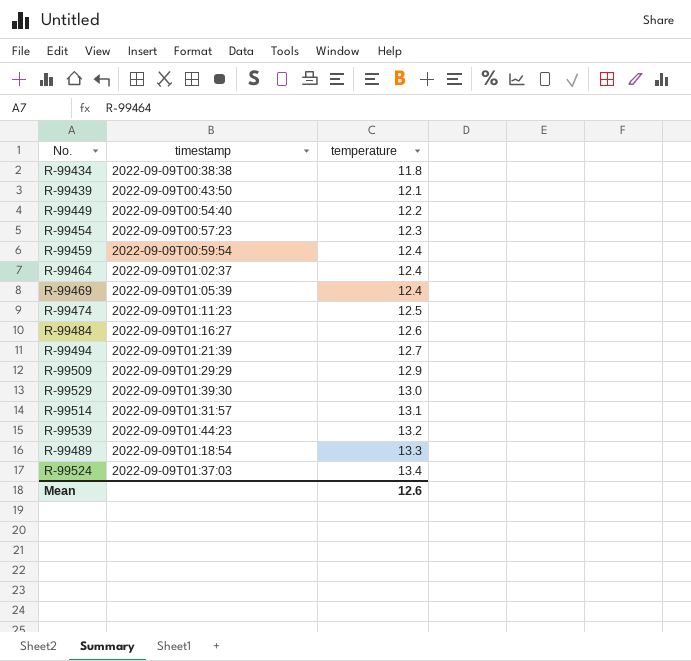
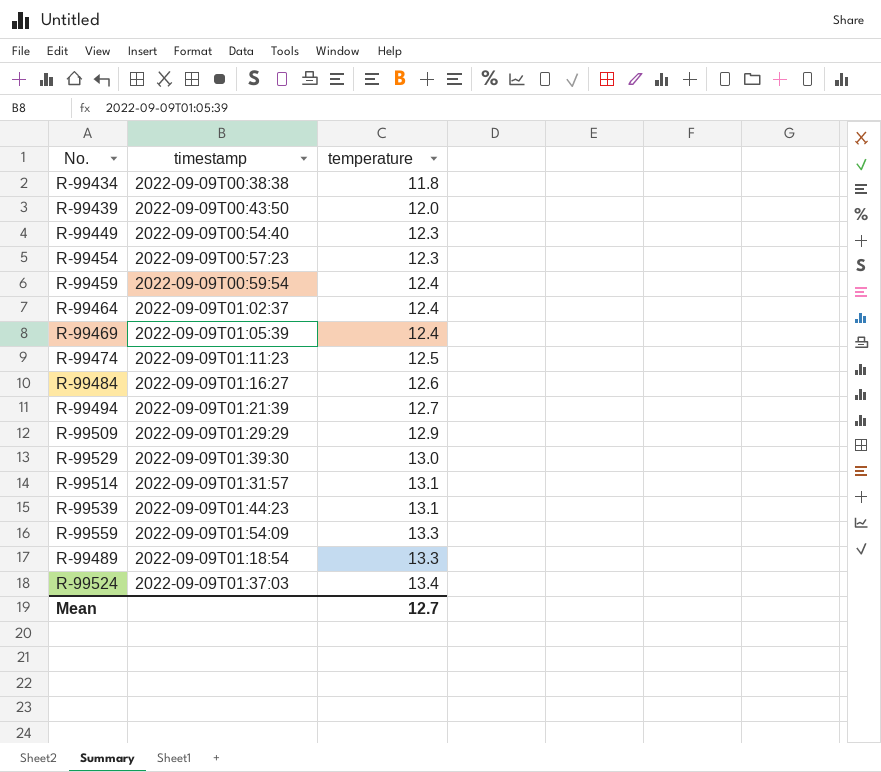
R-99439 | temperature: 12.1 -> 12.0
R-99449 | temperature: 12.2 -> 12.3
R-99539 | temperature: 13.2 -> 13.1
row R-99559: none -> 2022-09-09T01:54:09 | 13.3
Mean | temperature: 12.6 -> 12.7

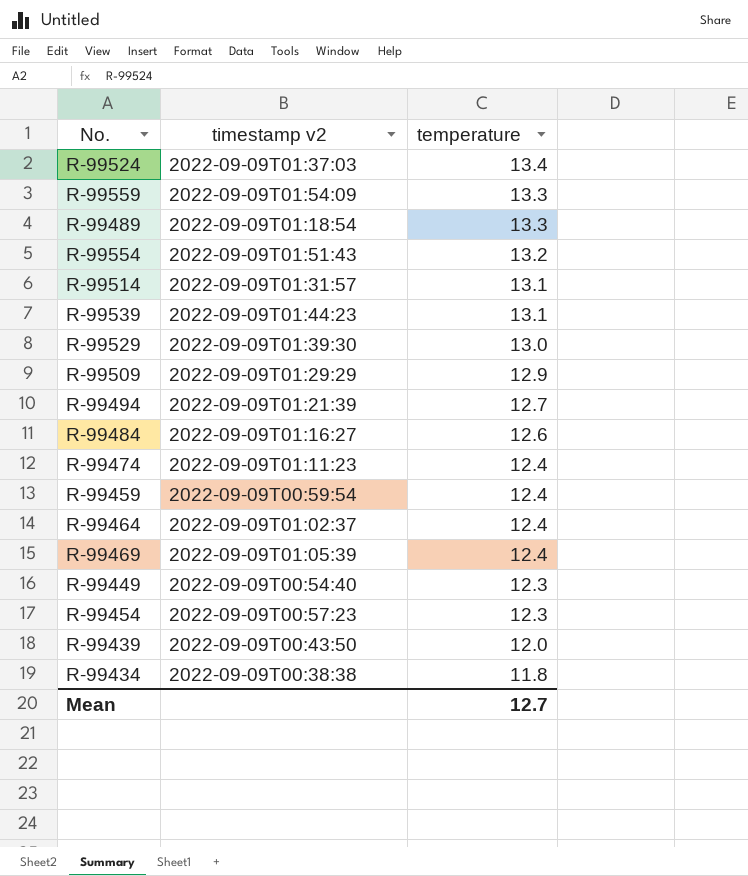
row order: temperature ascending -> temperature descending
column name: timestamp -> timestamp v2
row R-99554: none -> 2022-09-09T01:51:43 | 13.2
R-99474 | temperature: 12.5 -> 12.4

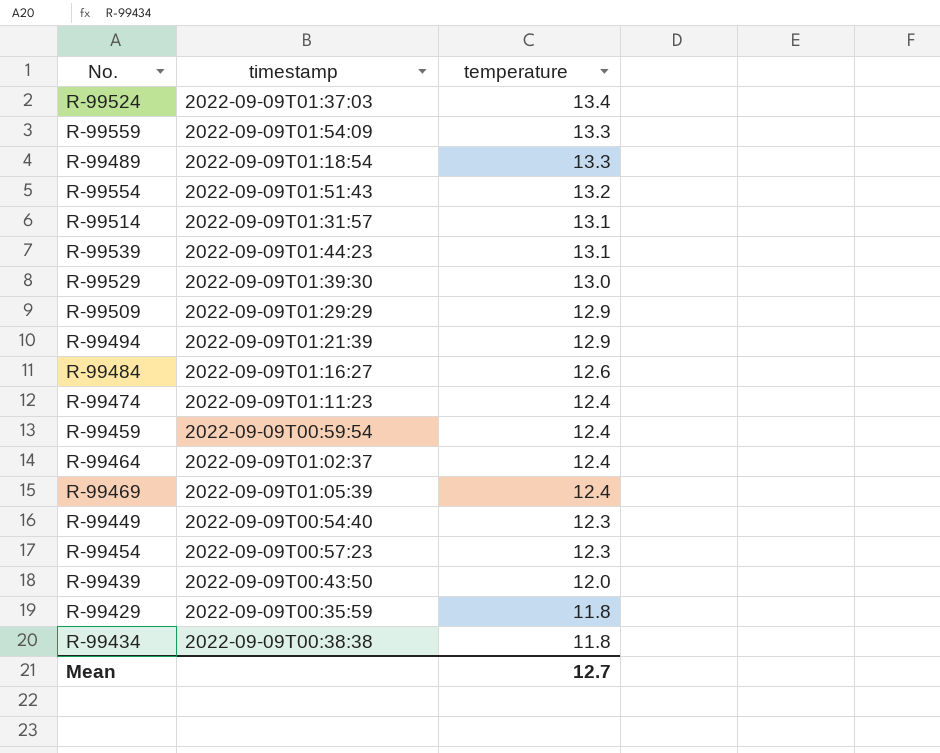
column name: timestamp v2 -> timestamp
R-99494 | temperature: 12.7 -> 12.9
row R-99429: none -> 2022-09-09T00:35:59 | 11.8

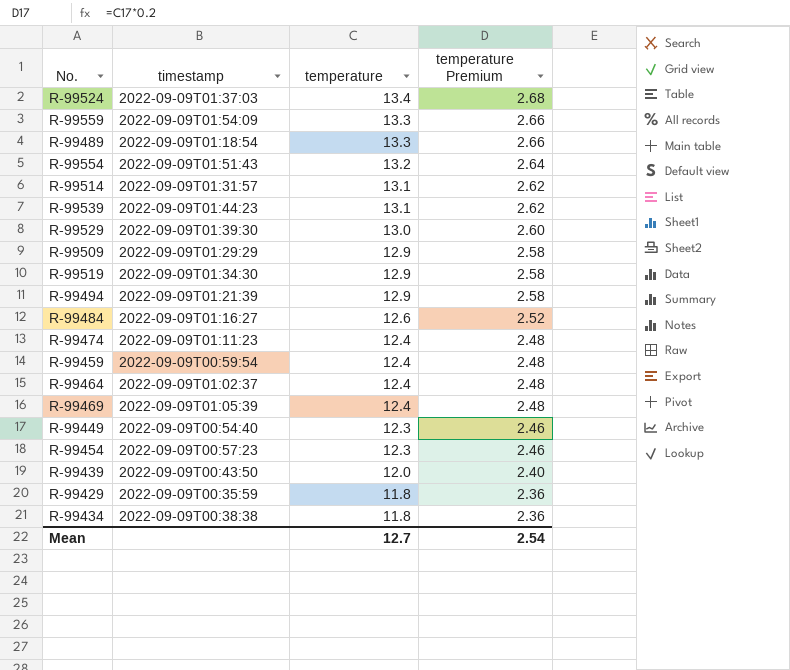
column temperature Premium | formula: none -> [temperature] * 0.2
row R-99519: none -> 2022-09-09T01:34:30 | 12.9 | 2.58

